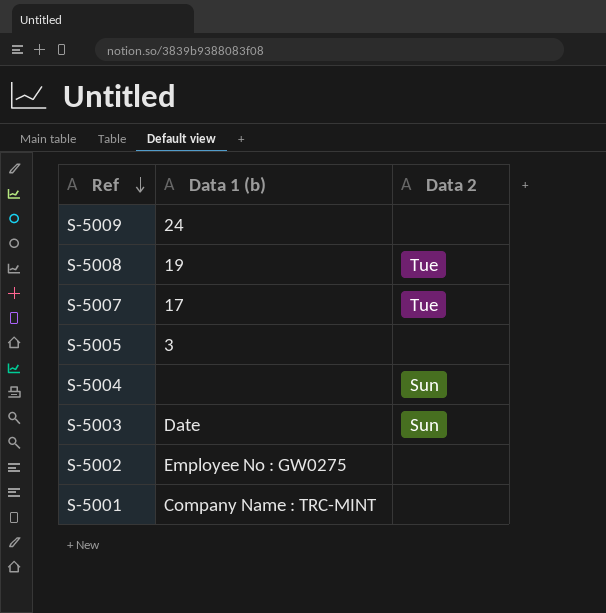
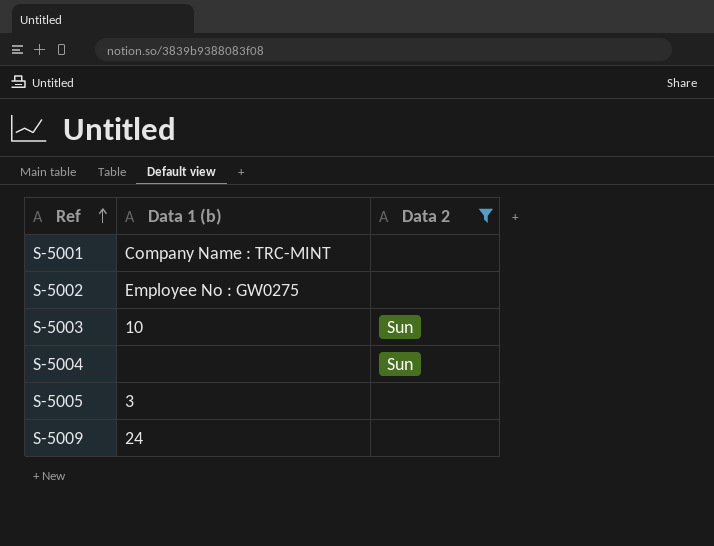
filter: none -> Data 2 != Tue
row order: Ref descending -> Ref ascending
S-5003 | Data 1 (b): Date -> 10

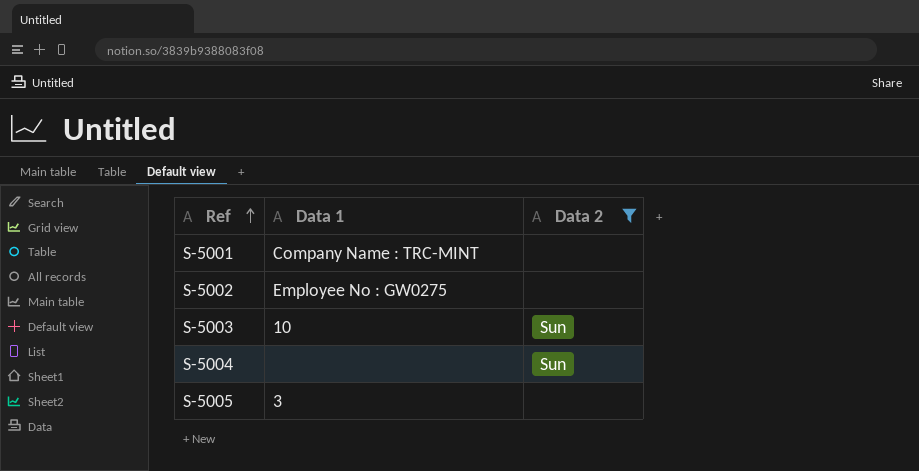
column name: Data 1 (b) -> Data 1
row S-5009: 24 | none -> none

